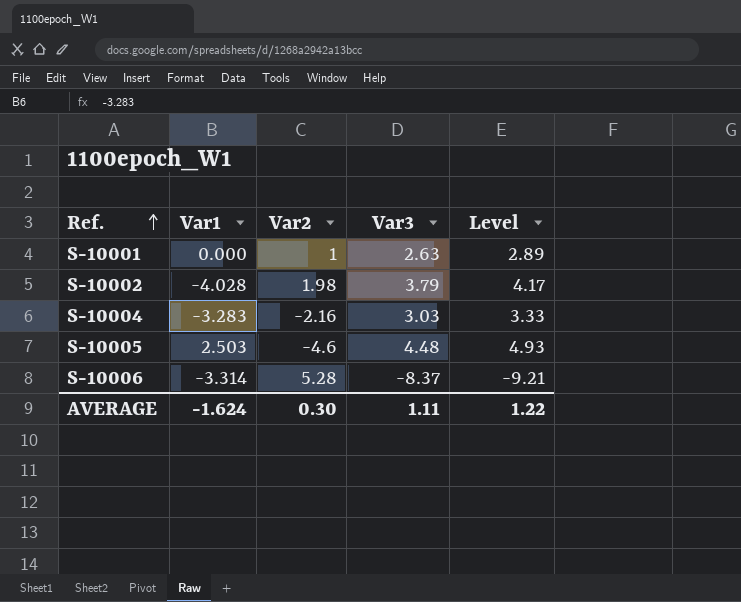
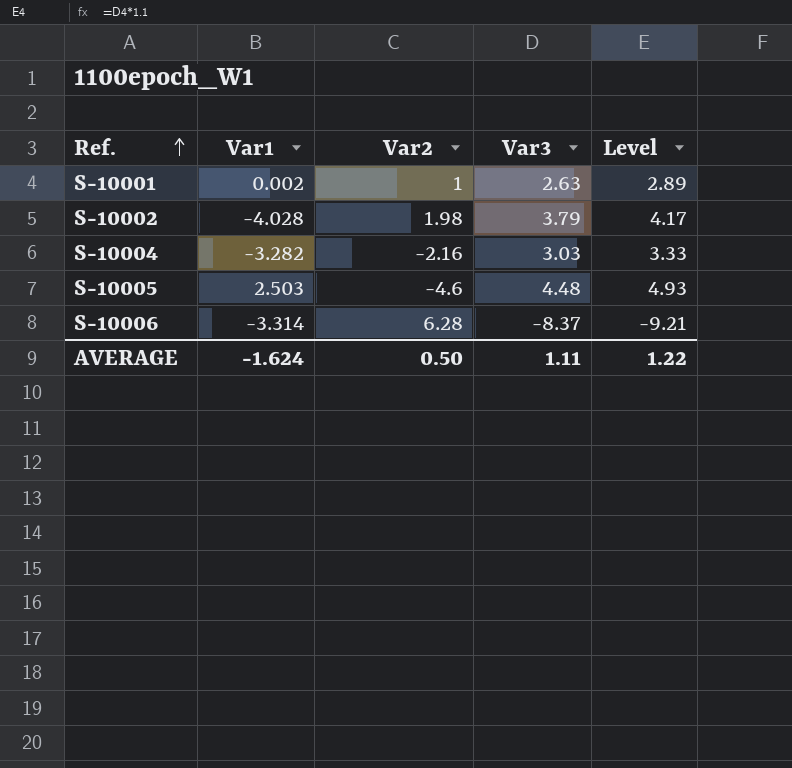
S-10001 | Var1: 0.000 -> 0.002
S-10004 | Var1: -3.283 -> -3.282
S-10006 | Var2: 5.28 -> 6.28
AVERAGE | Var2: 0.30 -> 0.50

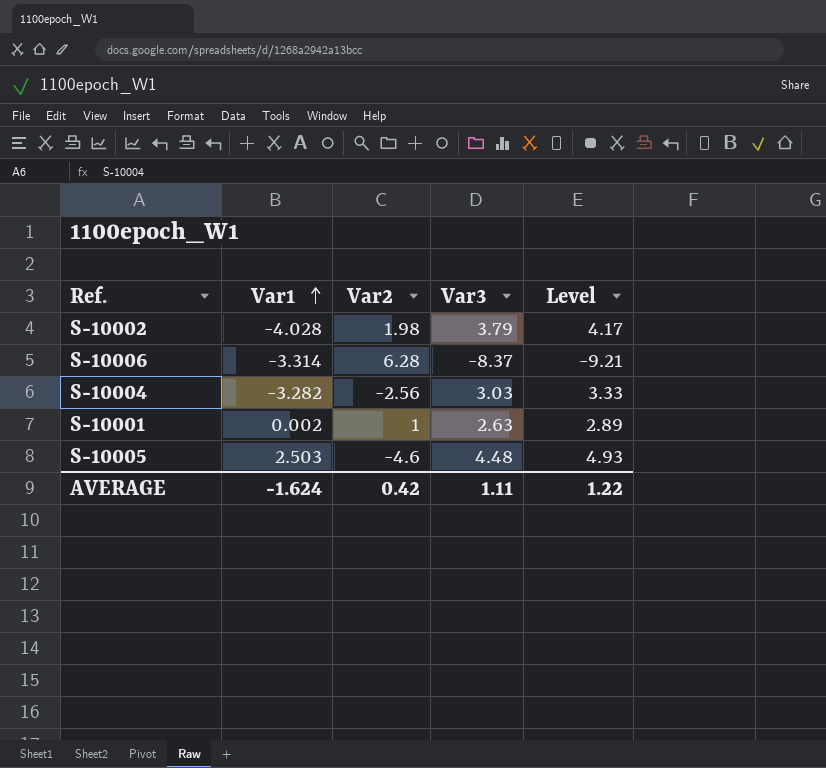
row order: Ref. ascending -> Var1 ascending
S-10004 | Var2: -2.16 -> -2.56
AVERAGE | Var2: 0.50 -> 0.42

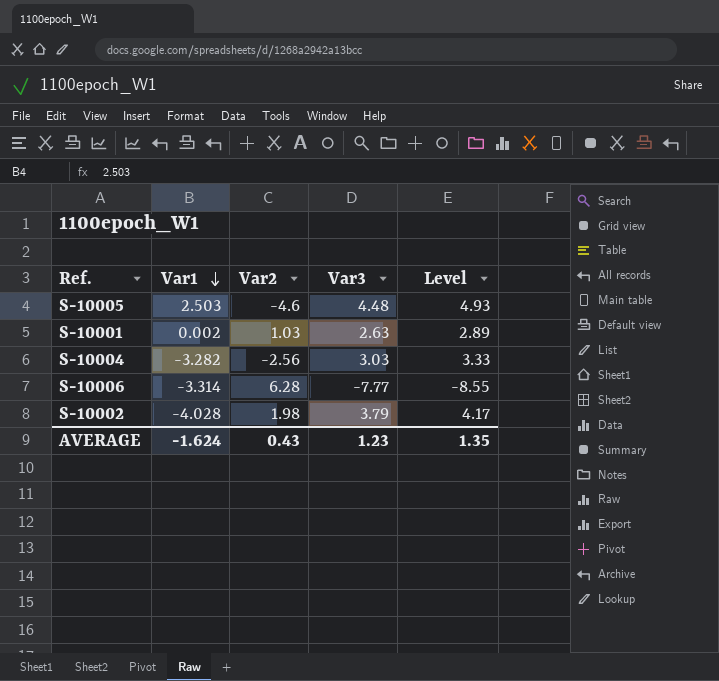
row order: Var1 ascending -> Var1 descending
S-10001 | Var2: 1 -> 1.03
S-10006 | Var3: -8.37 -> -7.77
S-10006 | Level: -9.21 -> -8.55
AVERAGE | Var2: 0.42 -> 0.43
AVERAGE | Var3: 1.11 -> 1.23
AVERAGE | Level: 1.22 -> 1.35

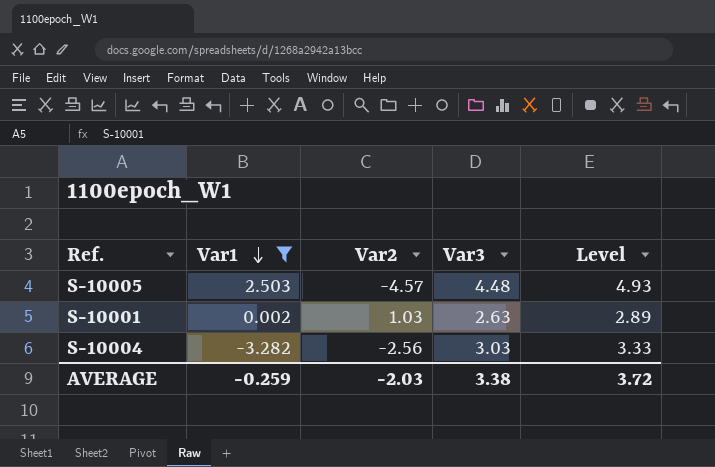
filter: none -> Var1 >= -3.282
S-10005 | Var2: -4.6 -> -4.57
AVERAGE | Var1: -1.624 -> -0.259
AVERAGE | Var2: 0.43 -> -2.03
AVERAGE | Var3: 1.23 -> 3.38
AVERAGE | Level: 1.35 -> 3.72

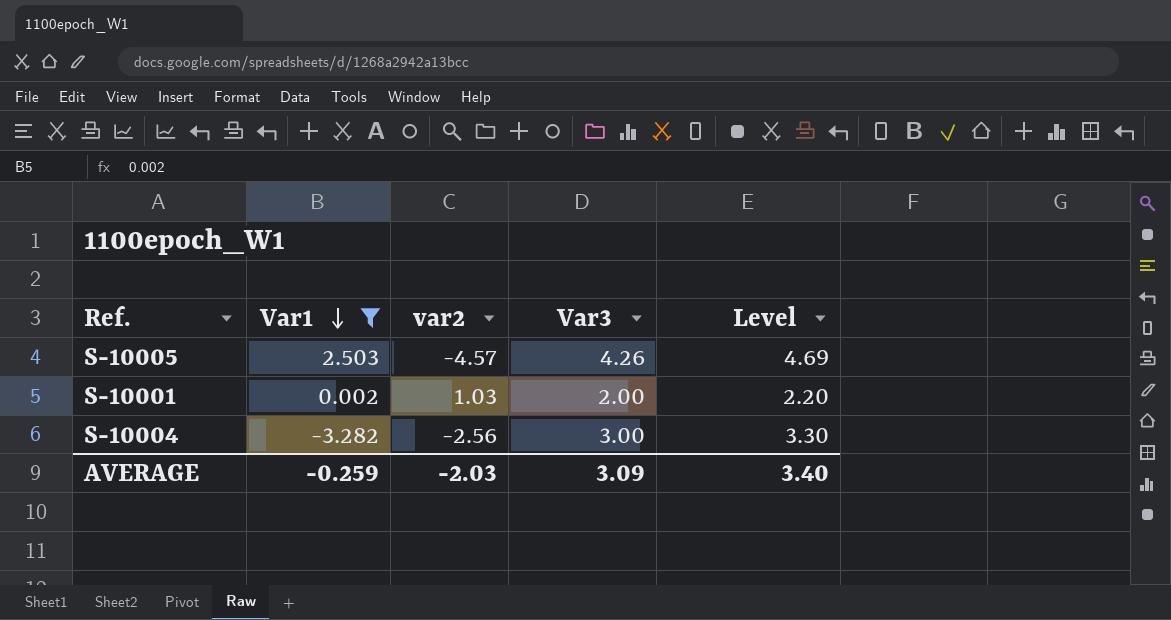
column name: Var2 -> var2
S-10005 | Var3: 4.48 -> 4.26
S-10005 | Level: 4.93 -> 4.69
S-10001 | Var3: 2.63 -> 2.00
S-10001 | Level: 2.89 -> 2.20
S-10004 | Var3: 3.03 -> 3.00
S-10004 | Level: 3.33 -> 3.30
AVERAGE | Var3: 3.38 -> 3.09
AVERAGE | Level: 3.72 -> 3.40

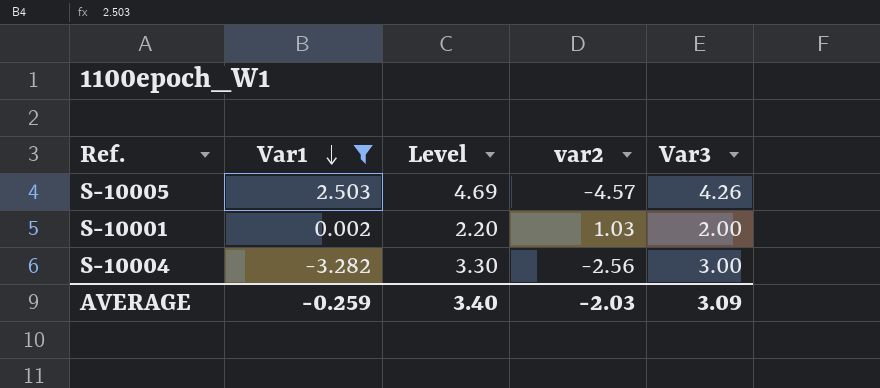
column Level | position: 5 -> 3

